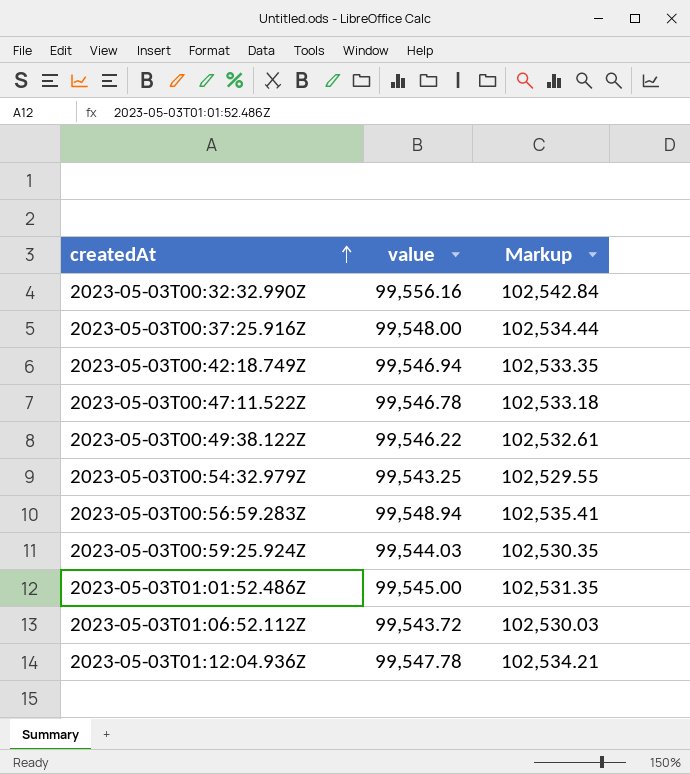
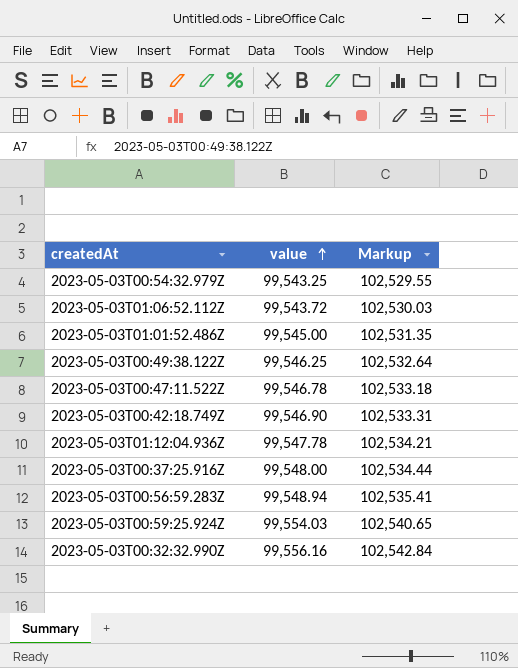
row order: createdAt ascending -> value ascending
2023-05-03T00:49:38.122Z | value: 99,546.22 -> 99,546.25
2023-05-03T00:49:38.122Z | Markup: 102,532.61 -> 102,532.64
2023-05-03T00:42:18.749Z | value: 99,546.94 -> 99,546.90
2023-05-03T00:42:18.749Z | Markup: 102,533.35 -> 102,533.31
2023-05-03T00:59:25.924Z | value: 99,544.03 -> 99,554.03
2023-05-03T00:59:25.924Z | Markup: 102,530.35 -> 102,540.65

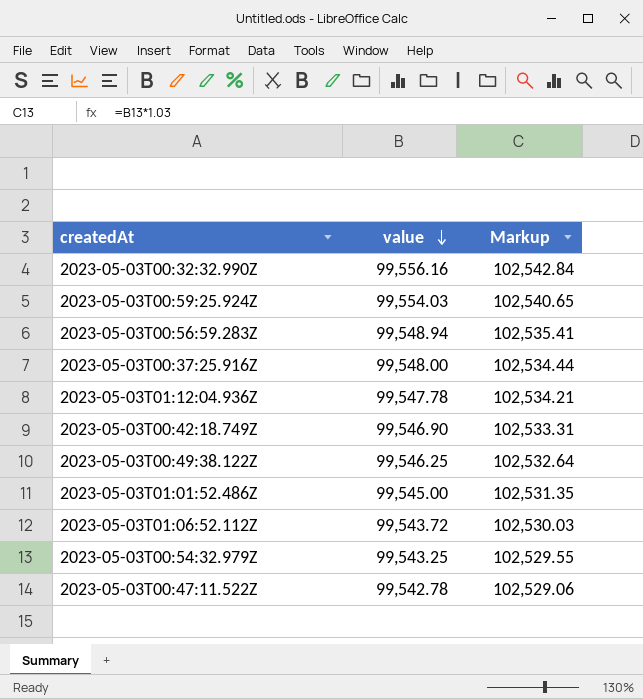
row order: value ascending -> value descending
2023-05-03T00:47:11.522Z | value: 99,546.78 -> 99,542.78
2023-05-03T00:47:11.522Z | Markup: 102,533.18 -> 102,529.06

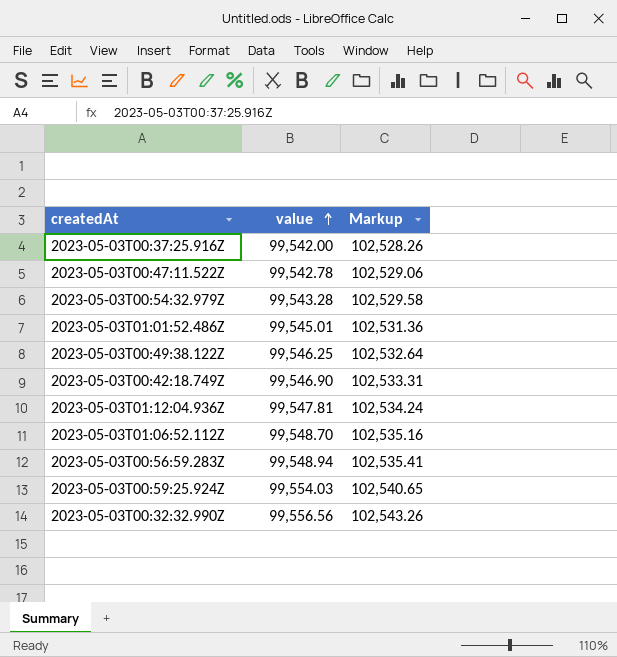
row order: value descending -> value ascending
2023-05-03T00:37:25.916Z | value: 99,548.00 -> 99,542.00
2023-05-03T00:37:25.916Z | Markup: 102,534.44 -> 102,528.26
2023-05-03T00:54:32.979Z | value: 99,543.25 -> 99,543.28
2023-05-03T00:54:32.979Z | Markup: 102,529.55 -> 102,529.58
2023-05-03T01:01:52.486Z | value: 99,545.00 -> 99,545.01
2023-05-03T01:01:52.486Z | Markup: 102,531.35 -> 102,531.36
2023-05-03T01:12:04.936Z | value: 99,547.78 -> 99,547.81
2023-05-03T01:12:04.936Z | Markup: 102,534.21 -> 102,534.24
2023-05-03T01:06:52.112Z | value: 99,543.72 -> 99,548.70
2023-05-03T01:06:52.112Z | Markup: 102,530.03 -> 102,535.16
2023-05-03T00:32:32.990Z | value: 99,556.16 -> 99,556.56
2023-05-03T00:32:32.990Z | Markup: 102,542.84 -> 102,543.26

